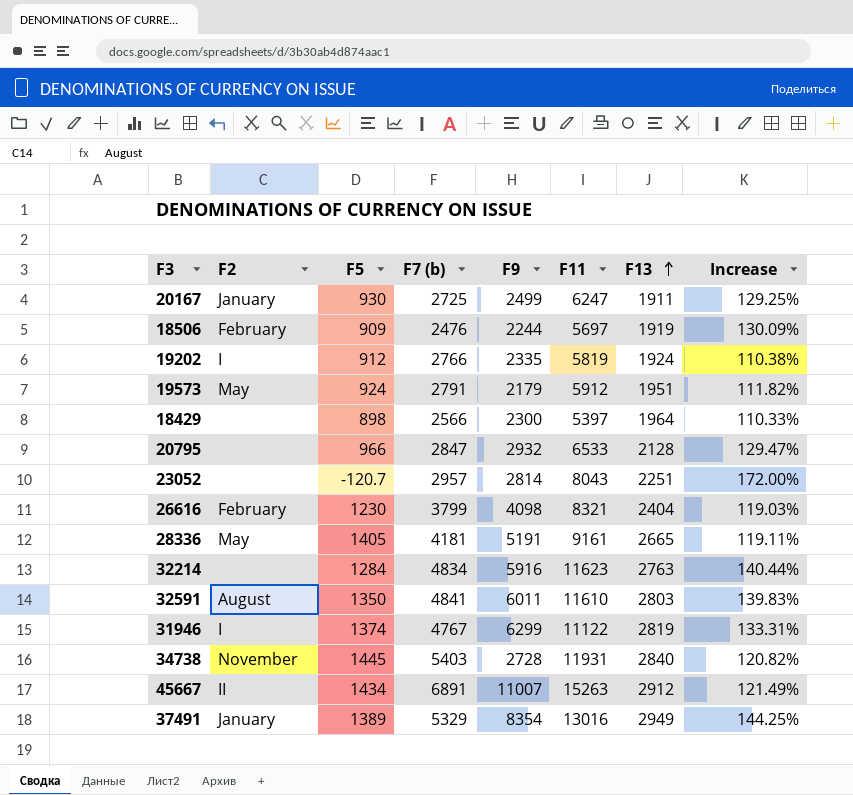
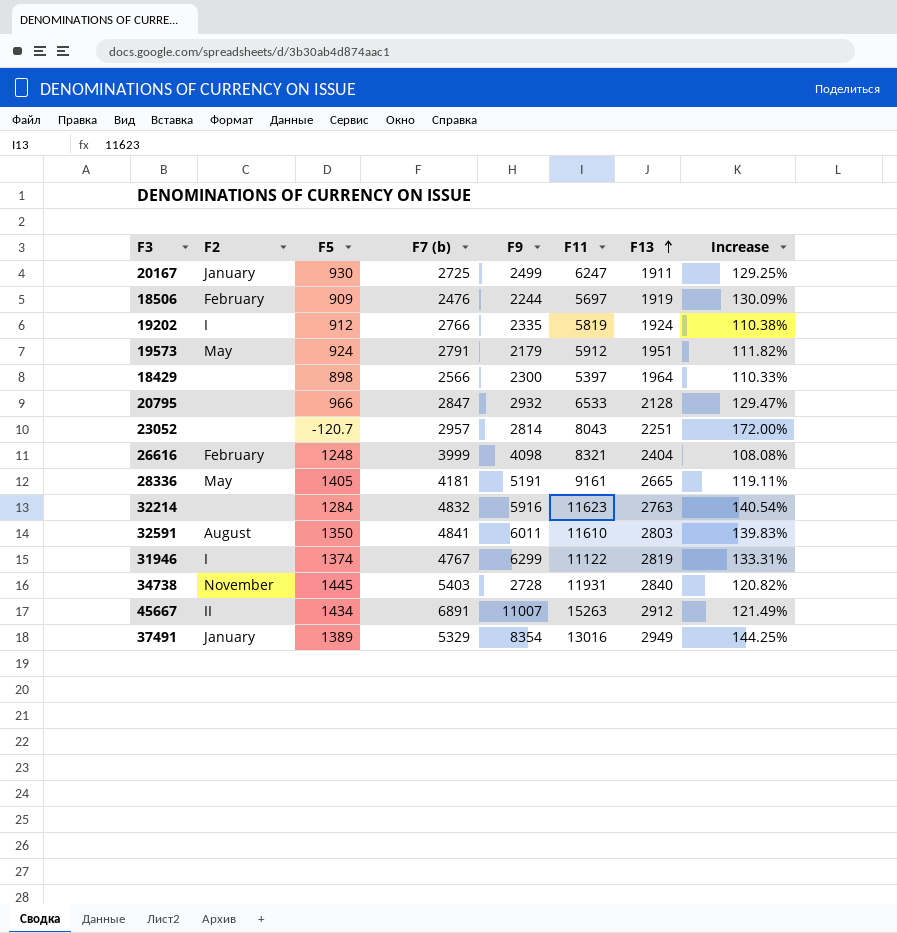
26616 | F5: 1230 -> 1248
26616 | F7 (b): 3799 -> 3999
26616 | Increase: 119.03% -> 108.08%
32214 | F7 (b): 4834 -> 4832
32214 | Increase: 140.44% -> 140.54%

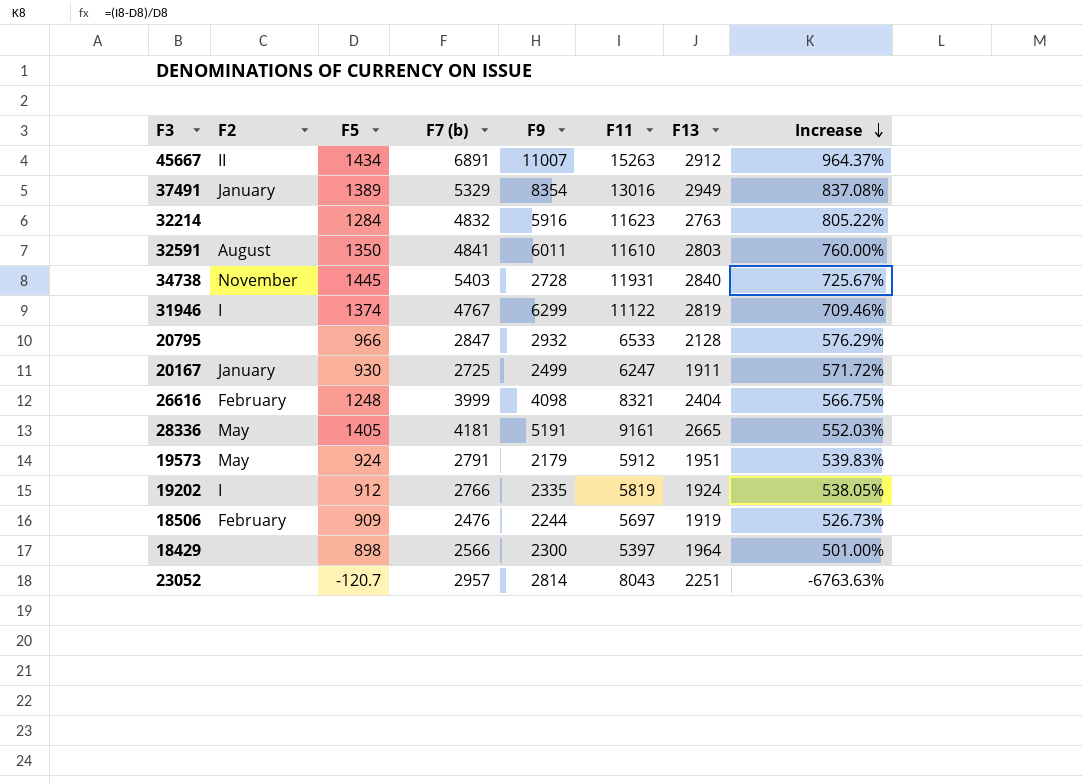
row order: F13 ascending -> Increase descending
column Increase | formula: ([F11] - [F7 (b)]) / [F7 (b)] -> ([F11] - [F5]) / [F5]

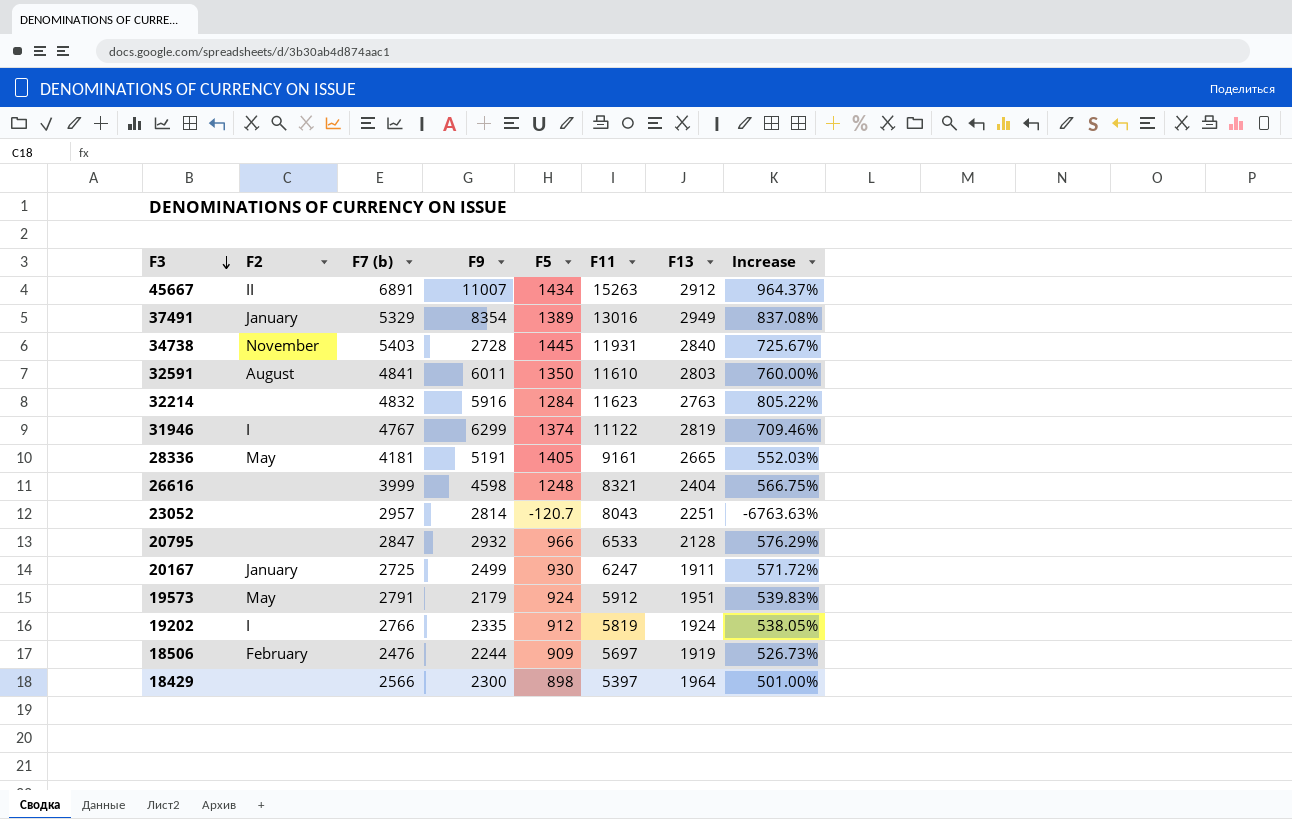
row order: Increase descending -> F3 descending
column F5 | position: 3 -> 5
26616 | F2: February -> none
26616 | F9: 4098 -> 4598

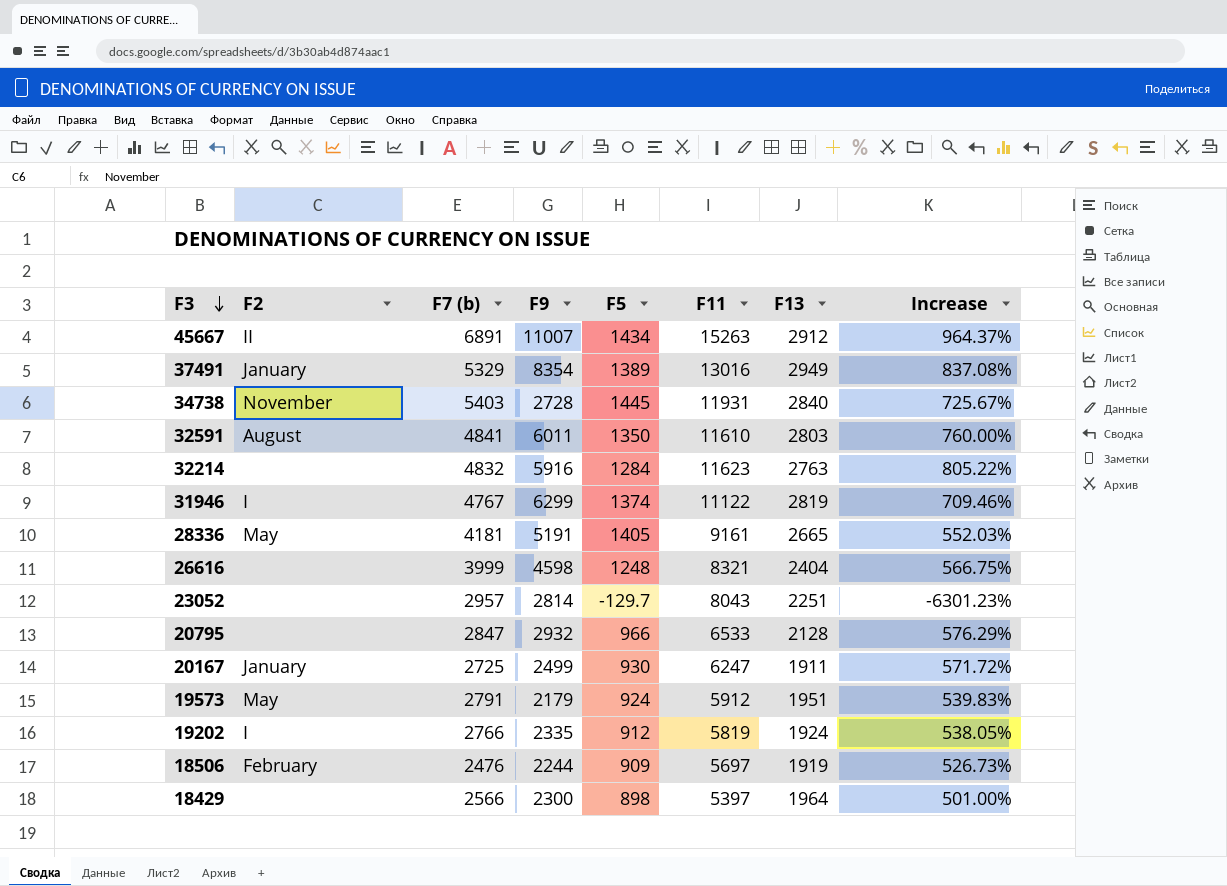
23052 | F5: -120.7 -> -129.7
23052 | Increase: -6763.63% -> -6301.23%

